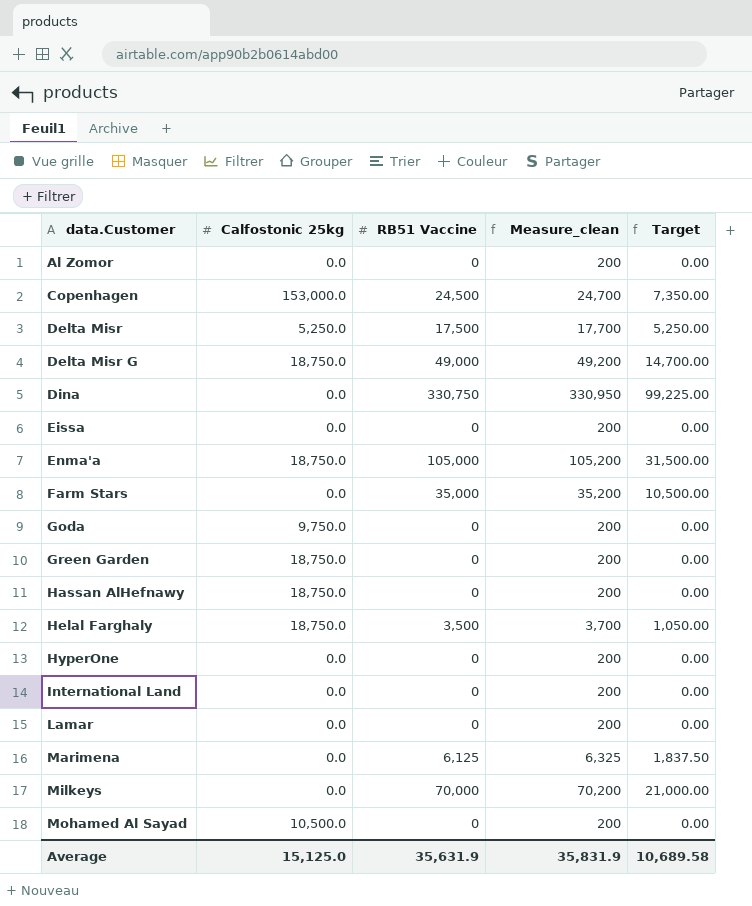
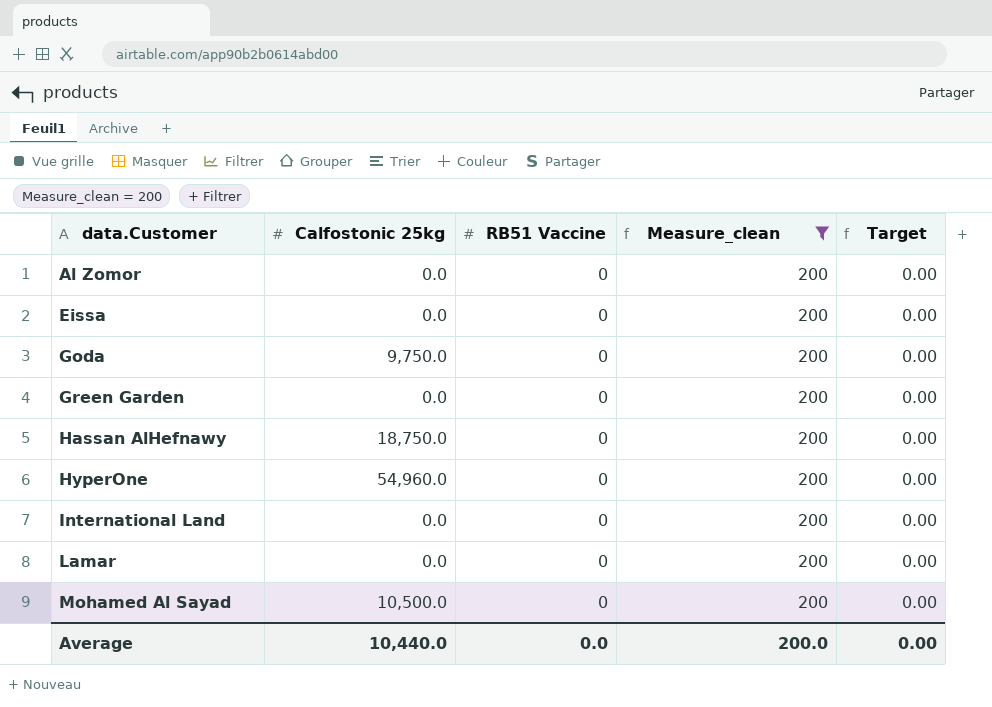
filter: none -> Measure_clean = 200
Green Garden | Calfostonic 25kg: 18,750.0 -> 0.0
HyperOne | Calfostonic 25kg: 0.0 -> 54,960.0
Average | Calfostonic 25kg: 15,125.0 -> 10,440.0
Average | RB51 Vaccine: 35,631.9 -> 0.0
Average | Measure_clean: 35,831.9 -> 200.0
Average | Target: 10,689.58 -> 0.00

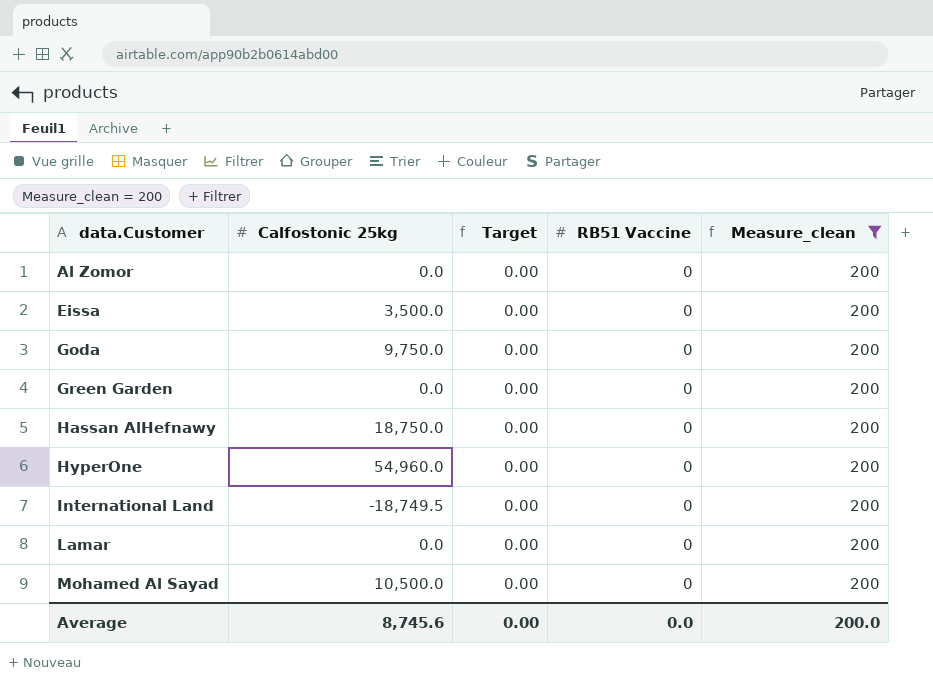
column Target | position: 5 -> 3
Eissa | Calfostonic 25kg: 0.0 -> 3,500.0
International Land | Calfostonic 25kg: 0.0 -> -18,749.5
Average | Calfostonic 25kg: 10,440.0 -> 8,745.6

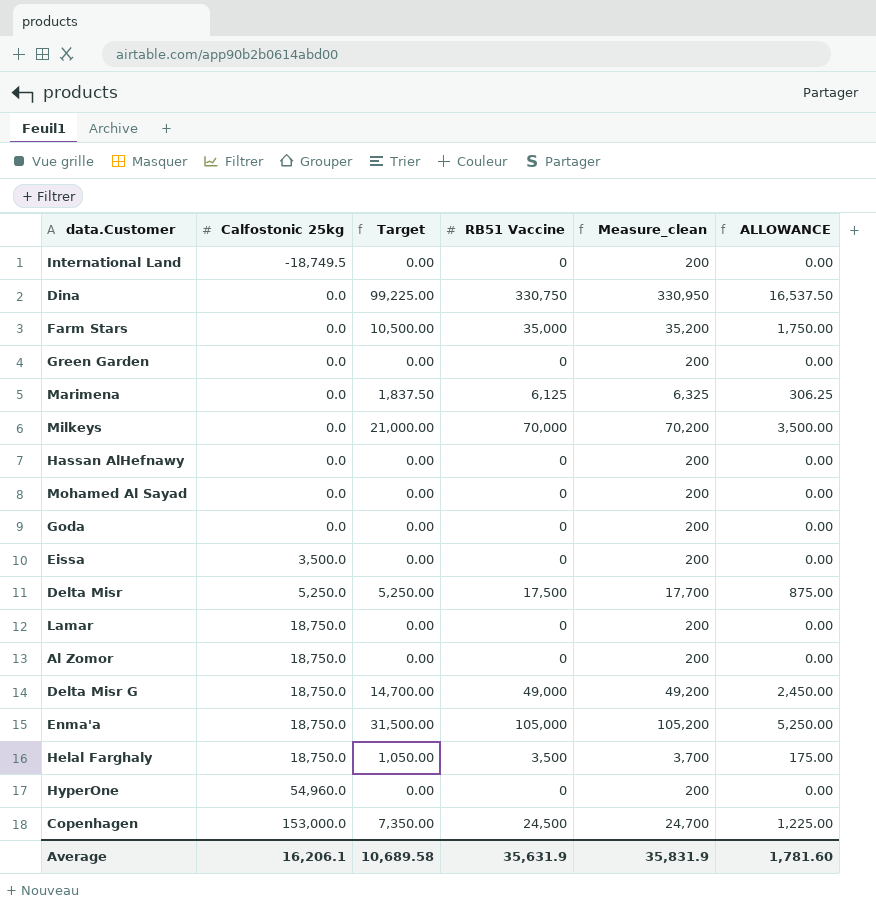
filter: Measure_clean = 200 -> none
row order: data.Customer ascending -> Calfostonic 25kg ascending
column ALLOWANCE | formula: none -> [RB51 Vaccine] * 0.05
Hassan AlHefnawy | Calfostonic 25kg: 18,750.0 -> 0.0
Mohamed Al Sayad | Calfostonic 25kg: 10,500.0 -> 0.0
Goda | Calfostonic 25kg: 9,750.0 -> 0.0
Lamar | Calfostonic 25kg: 0.0 -> 18,750.0
Al Zomor | Calfostonic 25kg: 0.0 -> 18,750.0
Average | Calfostonic 25kg: 8,745.6 -> 16,206.1
Average | Target: 0.00 -> 10,689.58
Average | RB51 Vaccine: 0.0 -> 35,631.9
Average | Measure_clean: 200.0 -> 35,831.9

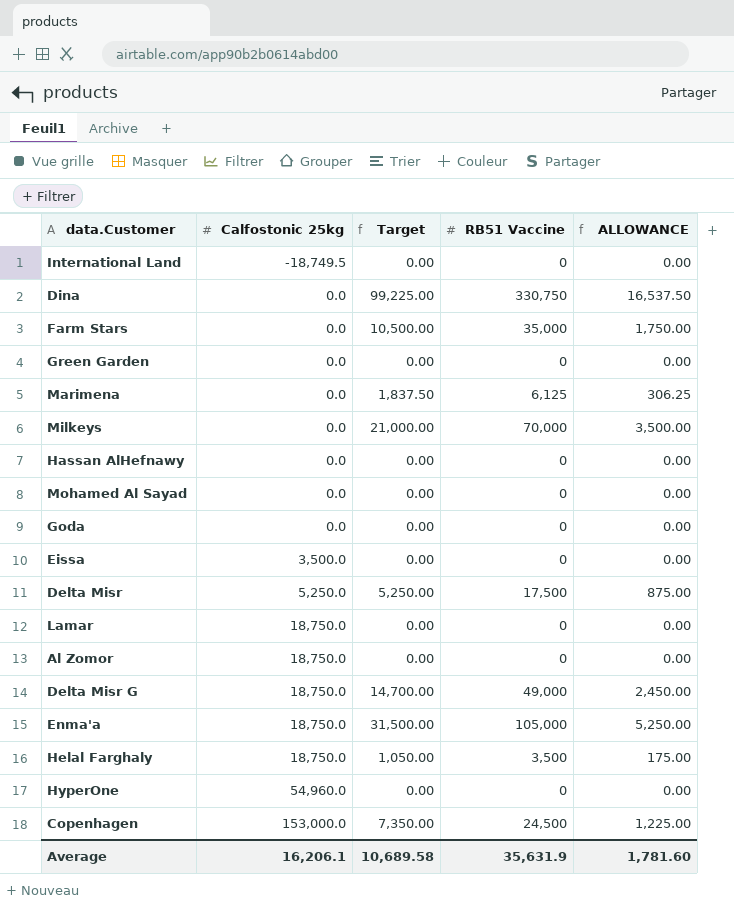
column Measure_clean | formula: [RB51 Vaccine] + 200 -> none

